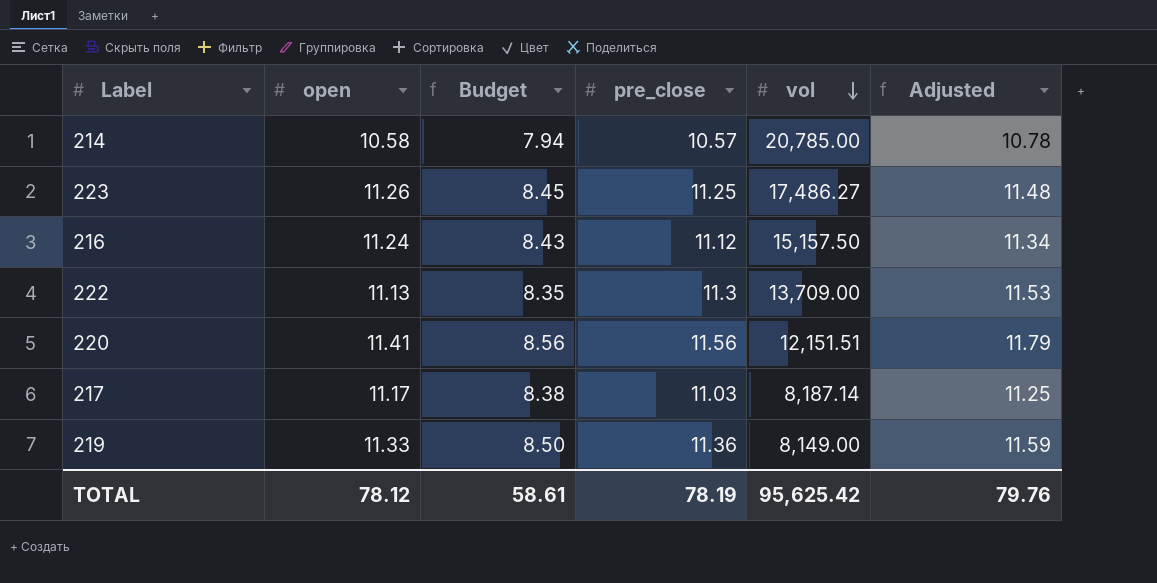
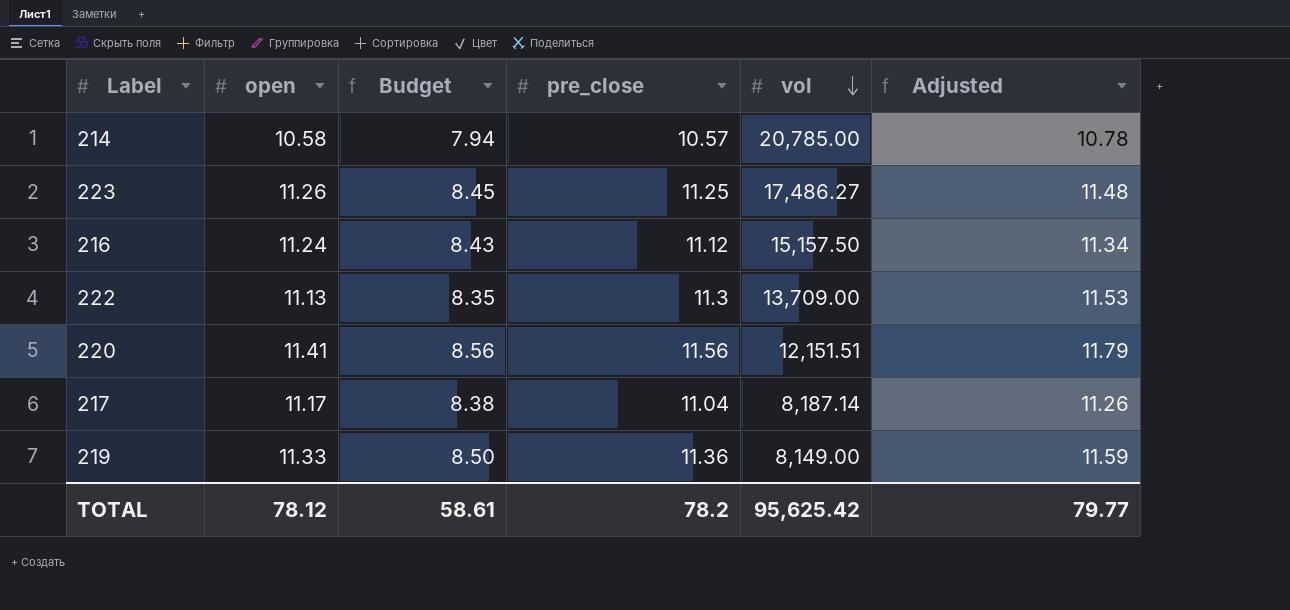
217 | pre_close: 11.03 -> 11.04
217 | Adjusted: 11.25 -> 11.26
TOTAL | pre_close: 78.19 -> 78.2
TOTAL | Adjusted: 79.76 -> 79.77

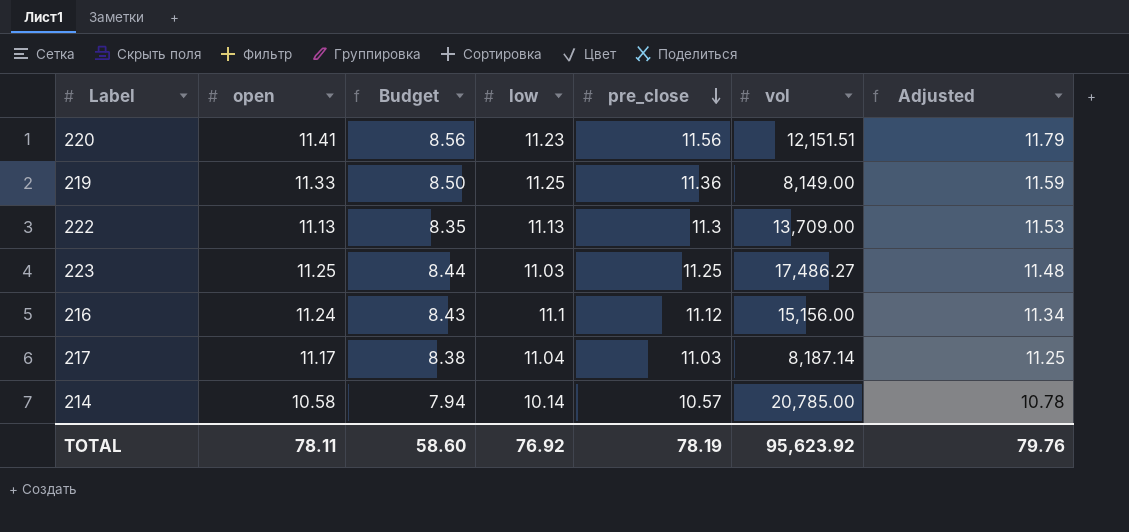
row order: vol descending -> pre_close descending
column low | position: none -> 4
223 | open: 11.26 -> 11.25
223 | Budget: 8.45 -> 8.44
216 | vol: 15,157.50 -> 15,156.00
217 | pre_close: 11.04 -> 11.03
217 | Adjusted: 11.26 -> 11.25
TOTAL | open: 78.12 -> 78.11
TOTAL | Budget: 58.61 -> 58.60
TOTAL | pre_close: 78.2 -> 78.19
TOTAL | vol: 95,625.42 -> 95,623.92
TOTAL | Adjusted: 79.77 -> 79.76

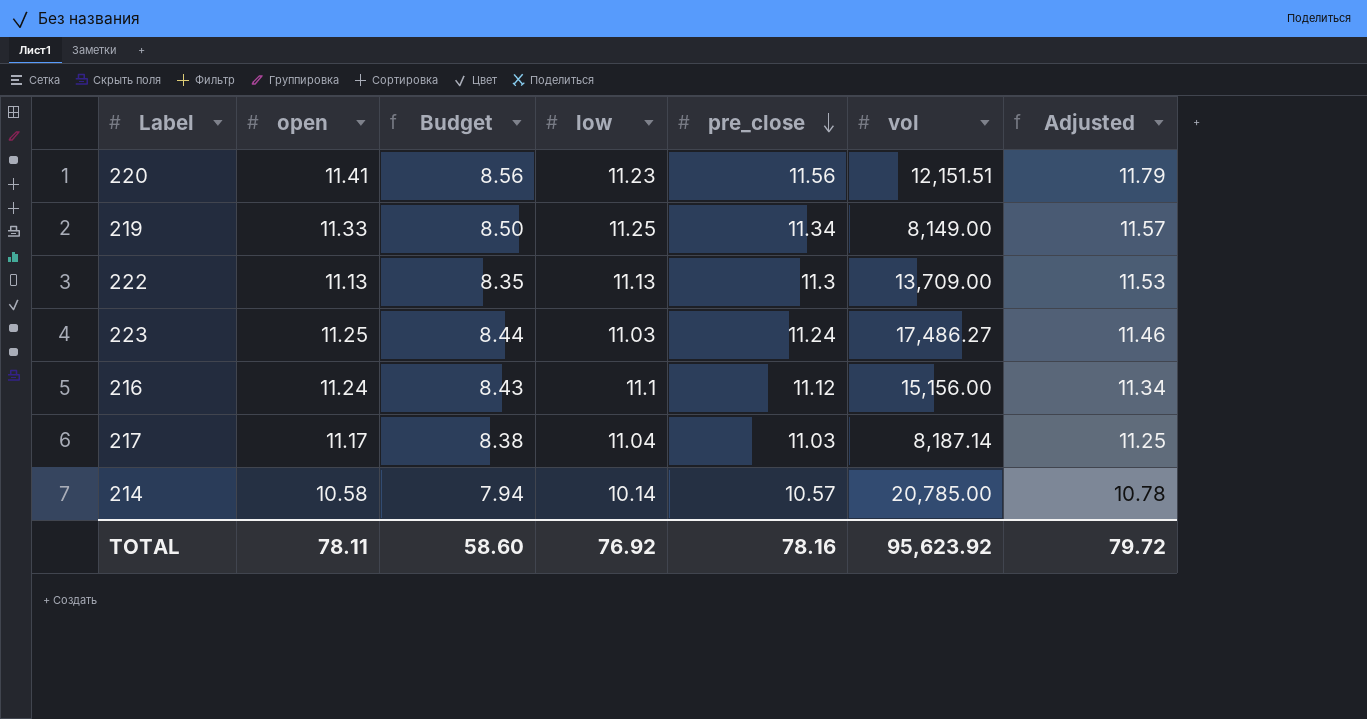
219 | pre_close: 11.36 -> 11.34
219 | Adjusted: 11.59 -> 11.57
223 | pre_close: 11.25 -> 11.24
223 | Adjusted: 11.48 -> 11.46
TOTAL | pre_close: 78.19 -> 78.16
TOTAL | Adjusted: 79.76 -> 79.72

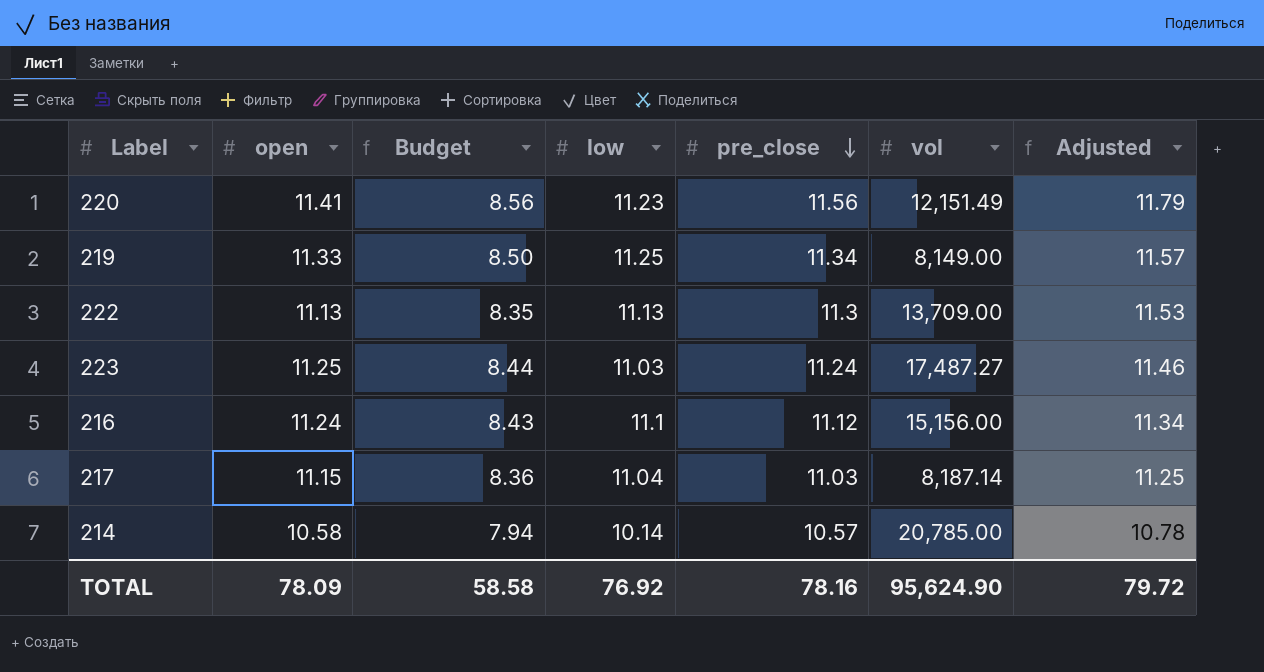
220 | vol: 12,151.51 -> 12,151.49
223 | vol: 17,486.27 -> 17,487.27
217 | open: 11.17 -> 11.15
217 | Budget: 8.38 -> 8.36
TOTAL | open: 78.11 -> 78.09
TOTAL | Budget: 58.60 -> 58.58
TOTAL | vol: 95,623.92 -> 95,624.90

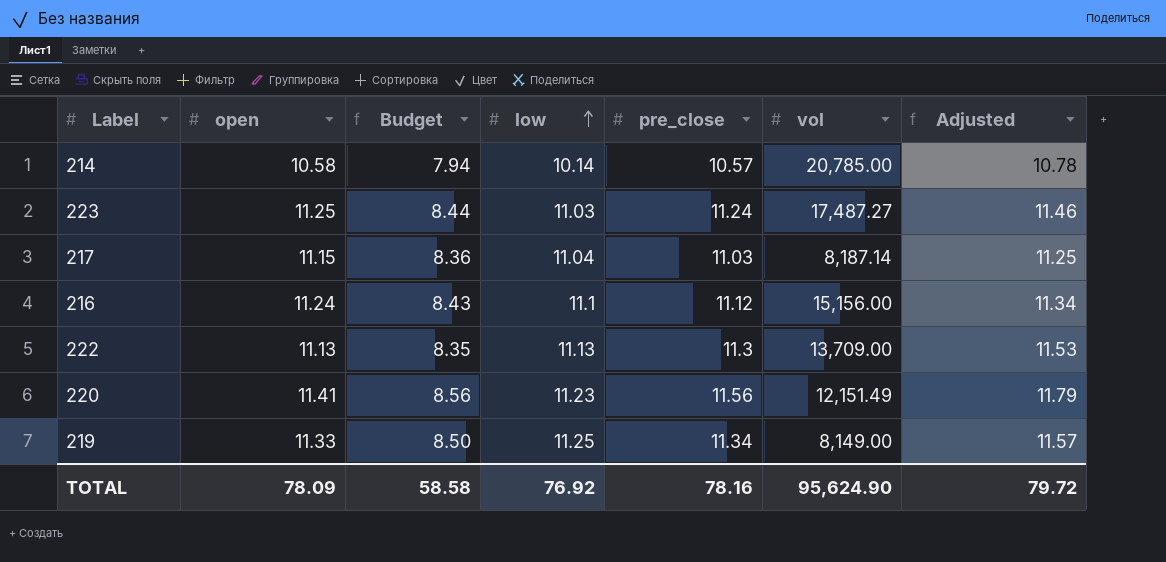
row order: pre_close descending -> low ascending

